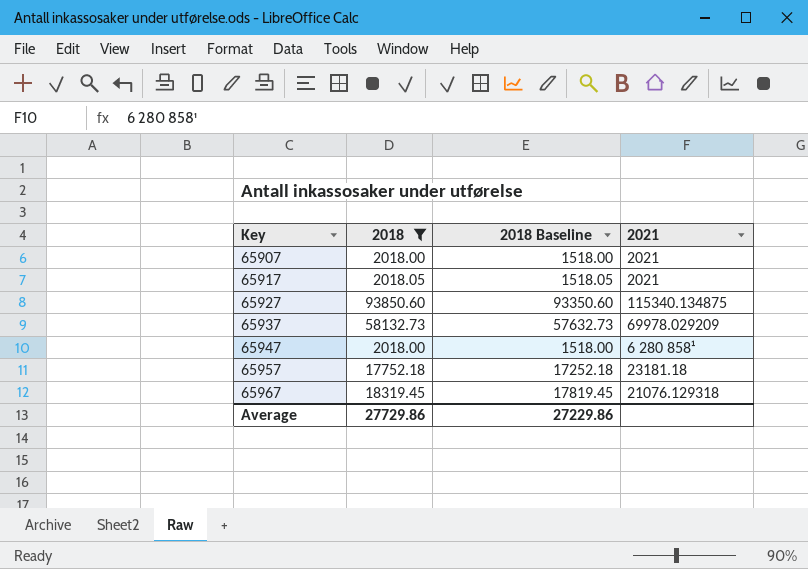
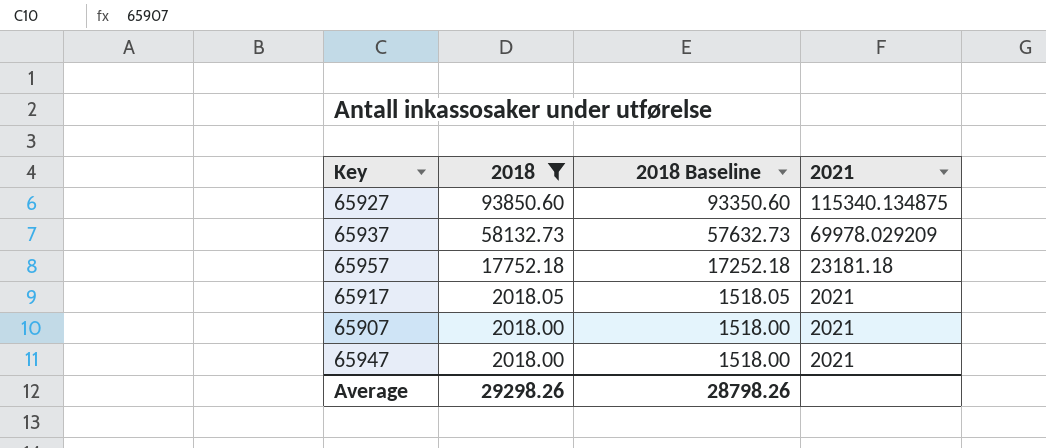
row order: Key ascending -> 2018 descending
row 65967: 18319.45 | 17819.45 | 21076.129318 -> none
65947 | 2021: 6 280 858¹ -> 2021
Average | 2018: 27729.86 -> 29298.26
Average | 2018 Baseline: 27229.86 -> 28798.26

